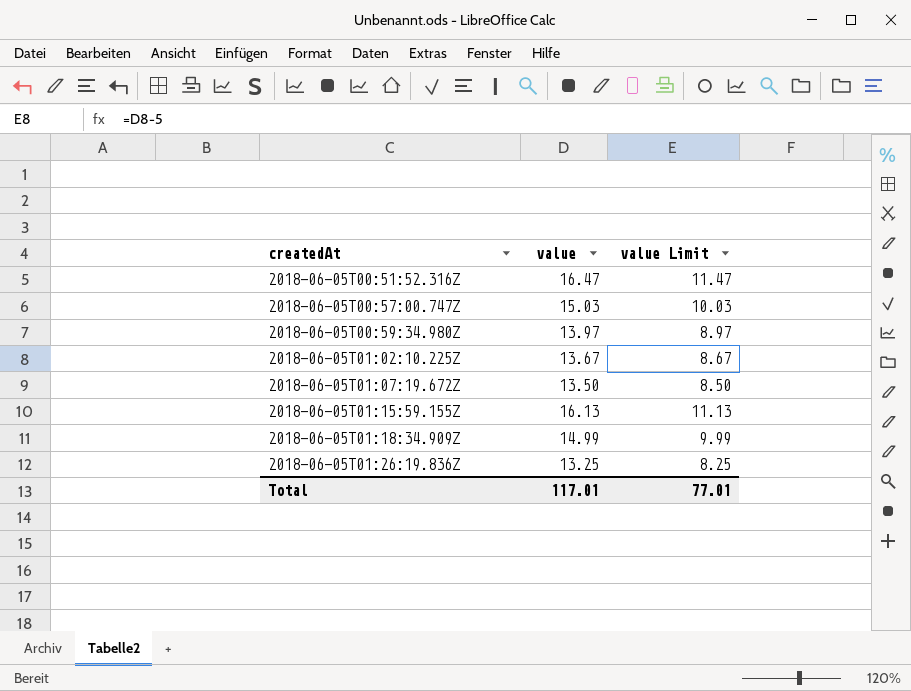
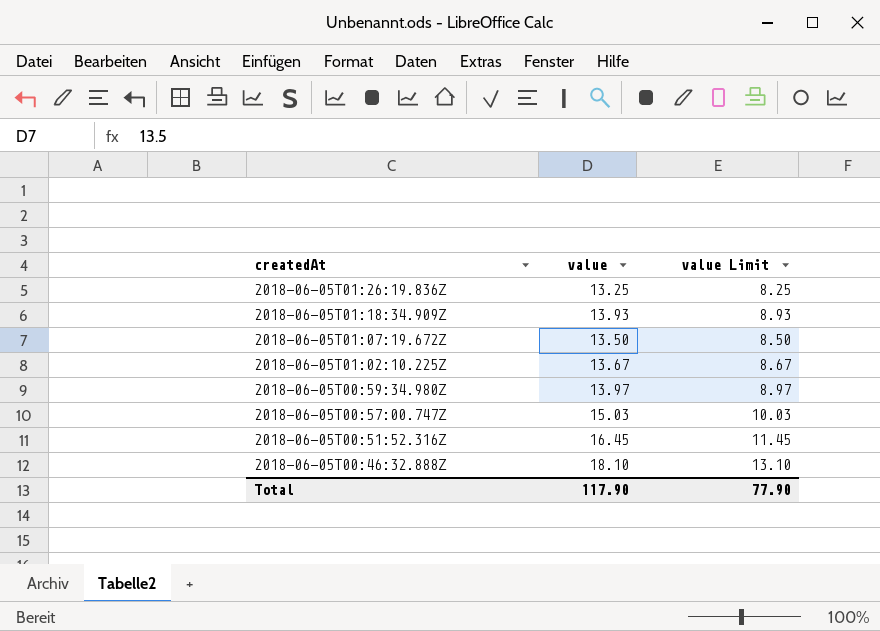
row order: createdAt ascending -> createdAt descending
row 2018-06-05T01:15:59.155Z: 16.13 | 11.13 -> none
2018-06-05T01:18:34.909Z | value: 14.99 -> 13.93
2018-06-05T01:18:34.909Z | value Limit: 9.99 -> 8.93
2018-06-05T00:51:52.316Z | value: 16.47 -> 16.45
2018-06-05T00:51:52.316Z | value Limit: 11.47 -> 11.45
row 2018-06-05T00:46:32.888Z: none -> 18.10 | 13.10
Total | value: 117.01 -> 117.90
Total | value Limit: 77.01 -> 77.90

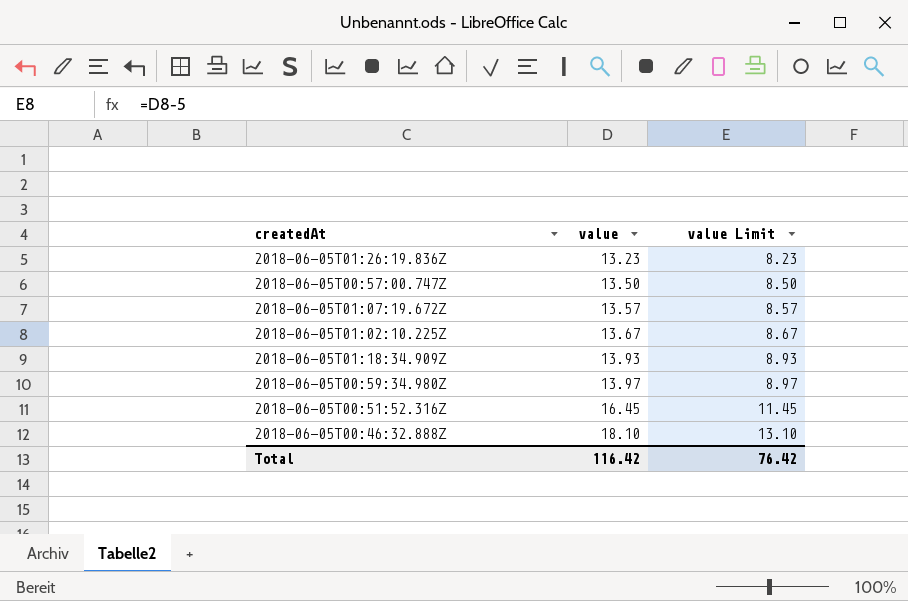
row order: createdAt descending -> value ascending
2018-06-05T01:26:19.836Z | value: 13.25 -> 13.23
2018-06-05T01:26:19.836Z | value Limit: 8.25 -> 8.23
2018-06-05T00:57:00.747Z | value: 15.03 -> 13.50
2018-06-05T00:57:00.747Z | value Limit: 10.03 -> 8.50
2018-06-05T01:07:19.672Z | value: 13.50 -> 13.57
2018-06-05T01:07:19.672Z | value Limit: 8.50 -> 8.57
Total | value: 117.90 -> 116.42
Total | value Limit: 77.90 -> 76.42

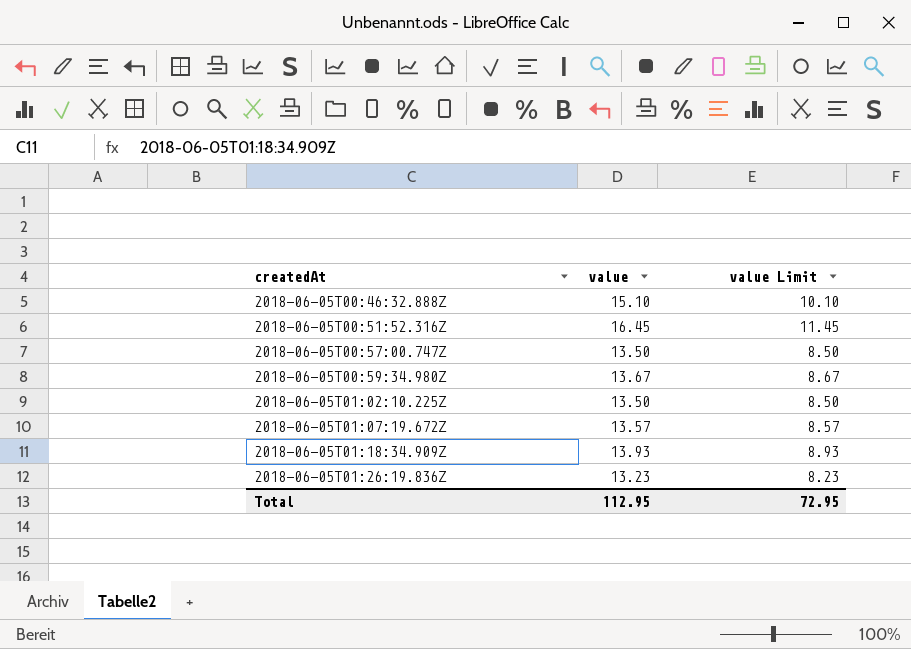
row order: value ascending -> createdAt ascending
2018-06-05T00:46:32.888Z | value: 18.10 -> 15.10
2018-06-05T00:46:32.888Z | value Limit: 13.10 -> 10.10
2018-06-05T00:59:34.980Z | value: 13.97 -> 13.67
2018-06-05T00:59:34.980Z | value Limit: 8.97 -> 8.67
2018-06-05T01:02:10.225Z | value: 13.67 -> 13.50
2018-06-05T01:02:10.225Z | value Limit: 8.67 -> 8.50
Total | value: 116.42 -> 112.95
Total | value Limit: 76.42 -> 72.95

